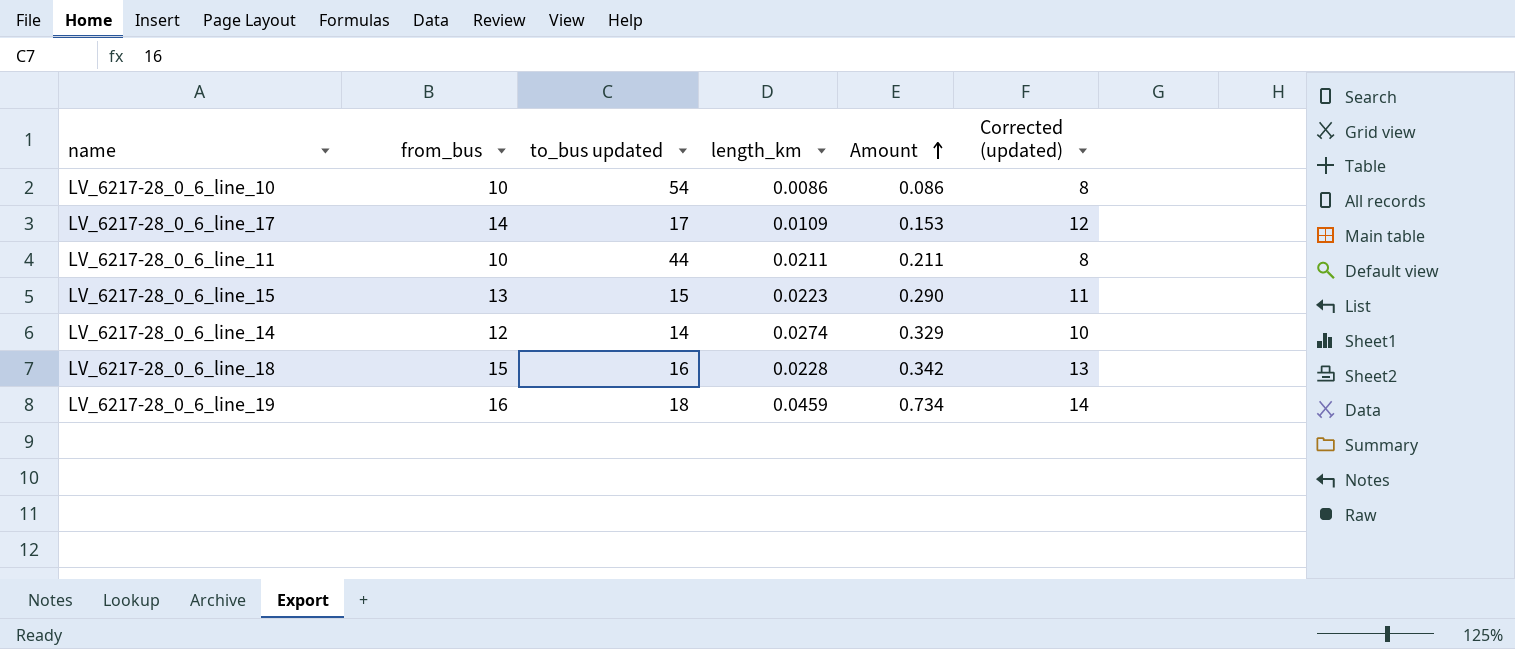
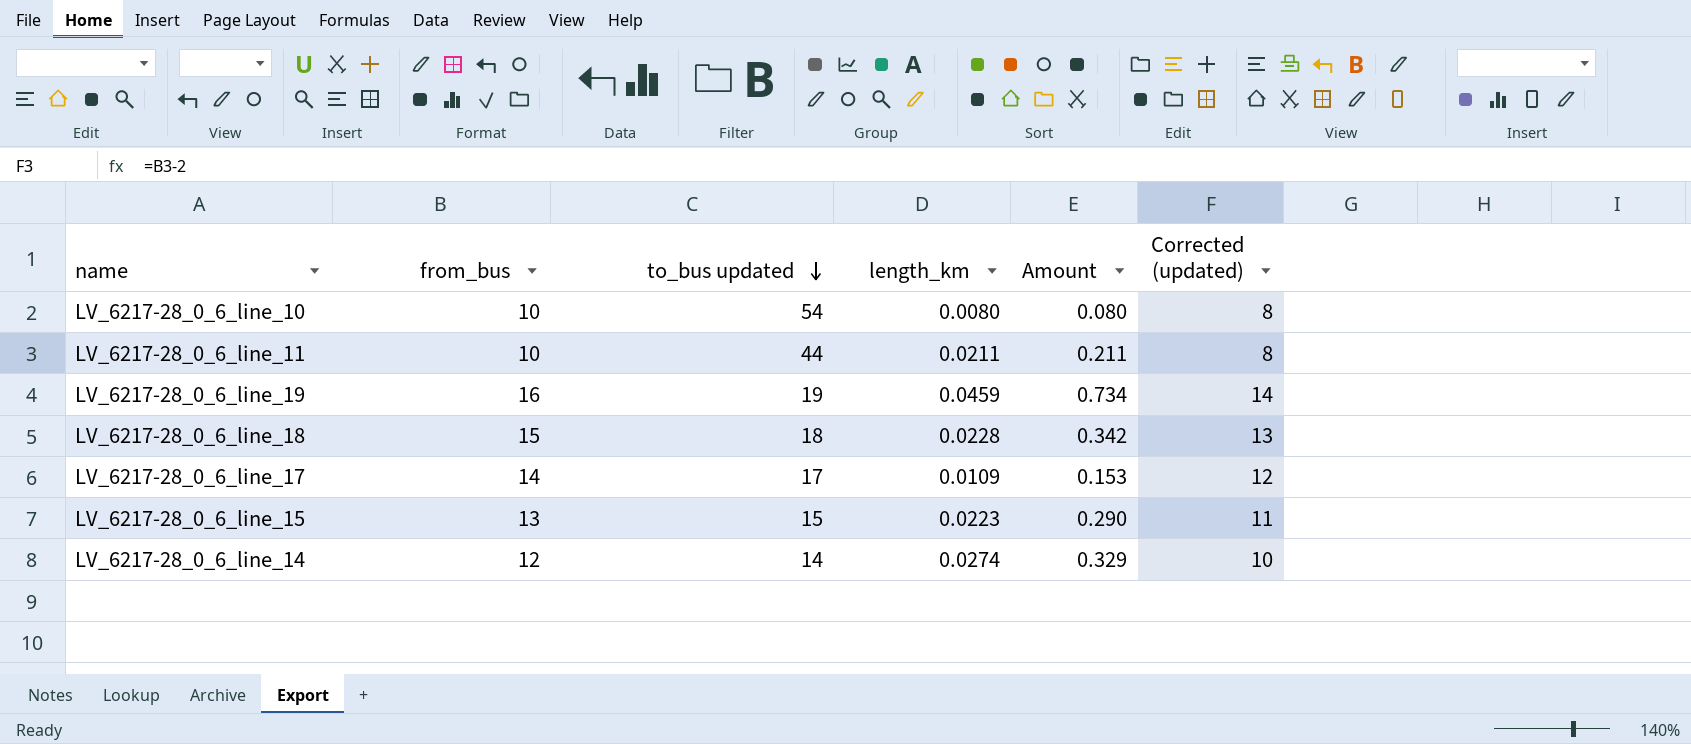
row order: Amount ascending -> to_bus updated descending
LV_6217-28_0_6_line_10 | length_km: 0.0086 -> 0.0080
LV_6217-28_0_6_line_10 | Amount: 0.086 -> 0.080
LV_6217-28_0_6_line_19 | to_bus updated: 18 -> 19
LV_6217-28_0_6_line_18 | to_bus updated: 16 -> 18

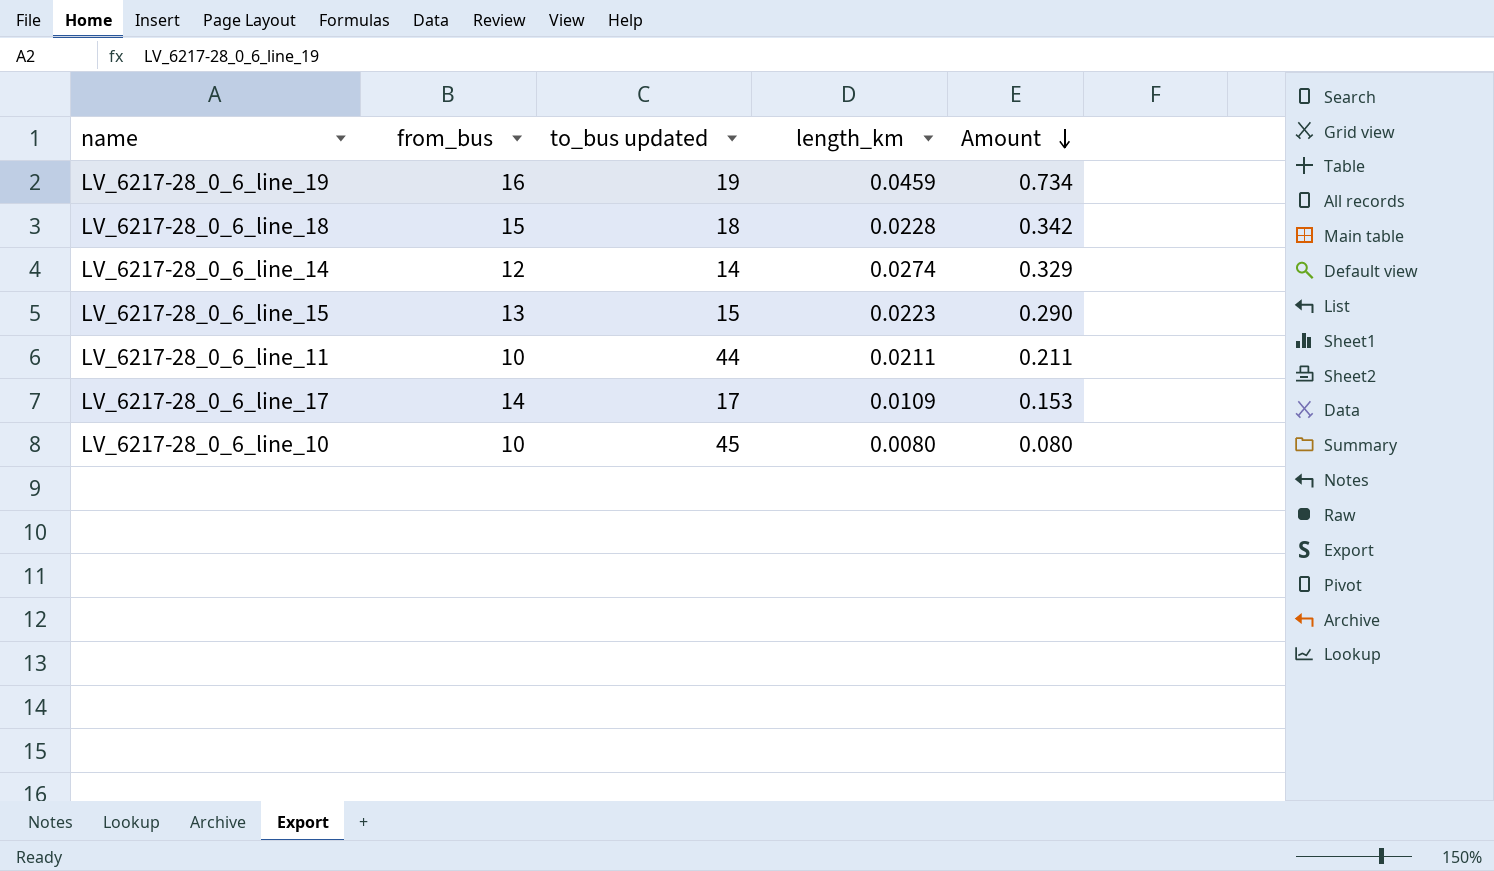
row order: to_bus updated descending -> Amount descending
column Corrected (updated) | formula: [from_bus] - 2 -> none
LV_6217-28_0_6_line_10 | to_bus updated: 54 -> 45

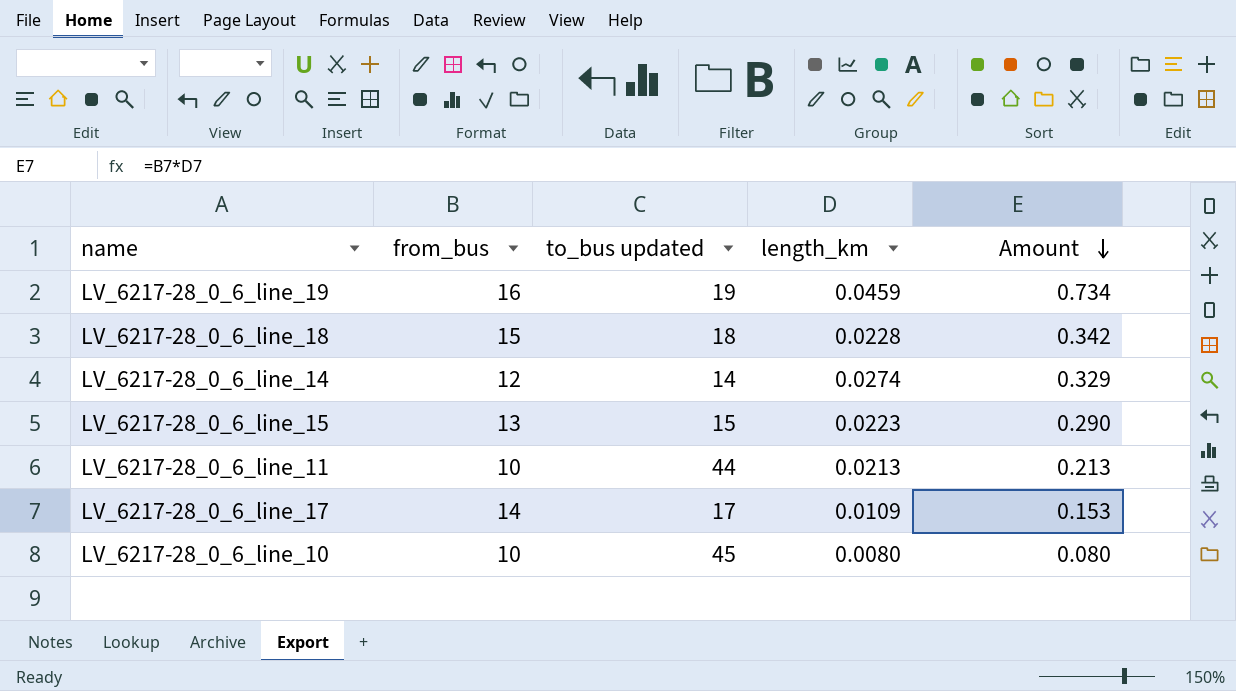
LV_6217-28_0_6_line_11 | length_km: 0.0211 -> 0.0213
LV_6217-28_0_6_line_11 | Amount: 0.211 -> 0.213

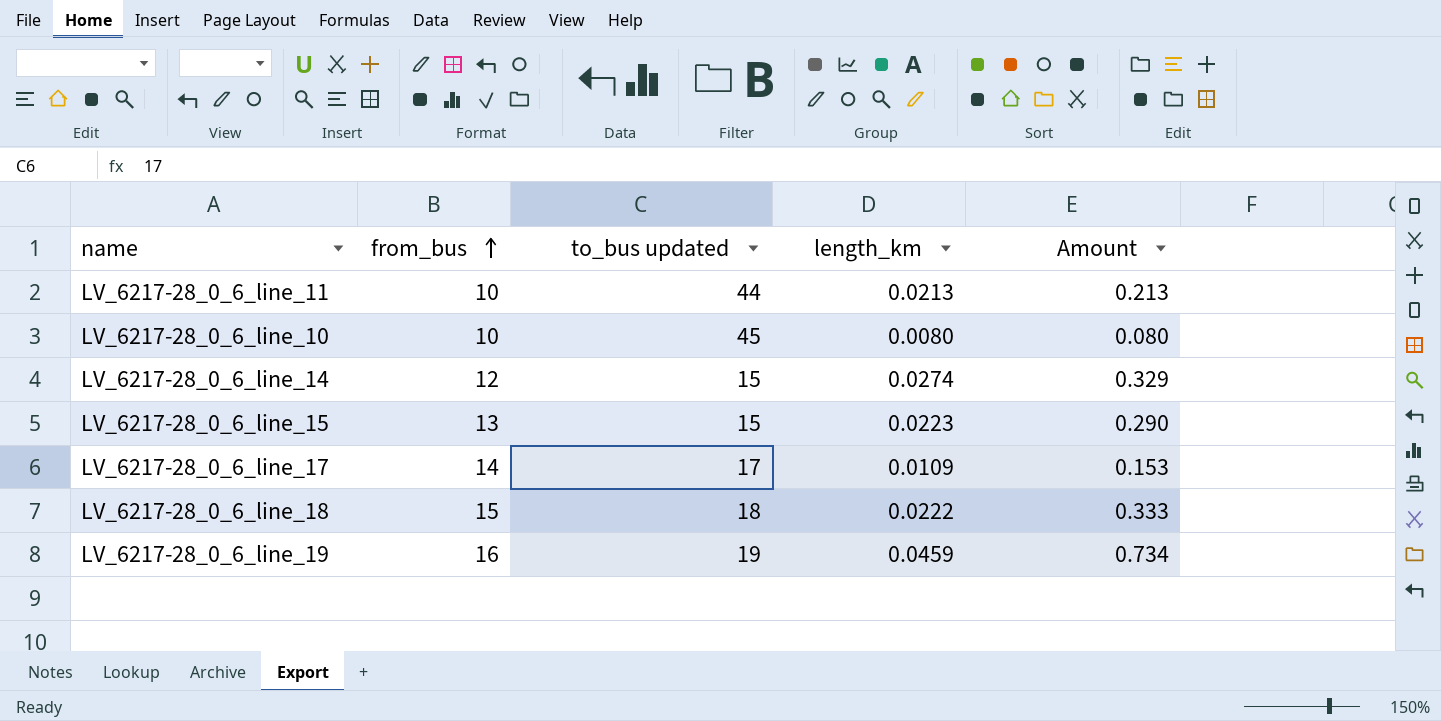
row order: Amount descending -> from_bus ascending
LV_6217-28_0_6_line_14 | to_bus updated: 14 -> 15
LV_6217-28_0_6_line_18 | length_km: 0.0228 -> 0.0222
LV_6217-28_0_6_line_18 | Amount: 0.342 -> 0.333

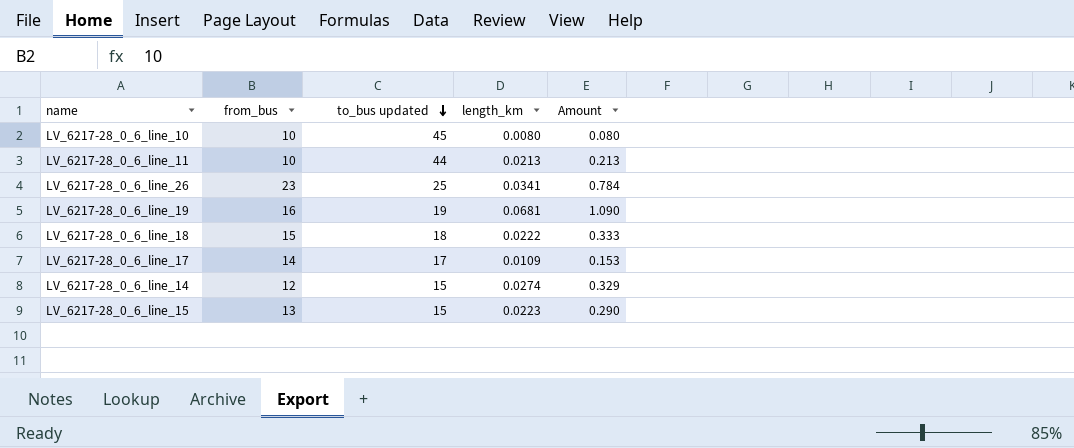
row order: from_bus ascending -> to_bus updated descending
row LV_6217-28_0_6_line_26: none -> 23 | 25 | 0.0341 | 0.784
LV_6217-28_0_6_line_19 | length_km: 0.0459 -> 0.0681
LV_6217-28_0_6_line_19 | Amount: 0.734 -> 1.090

